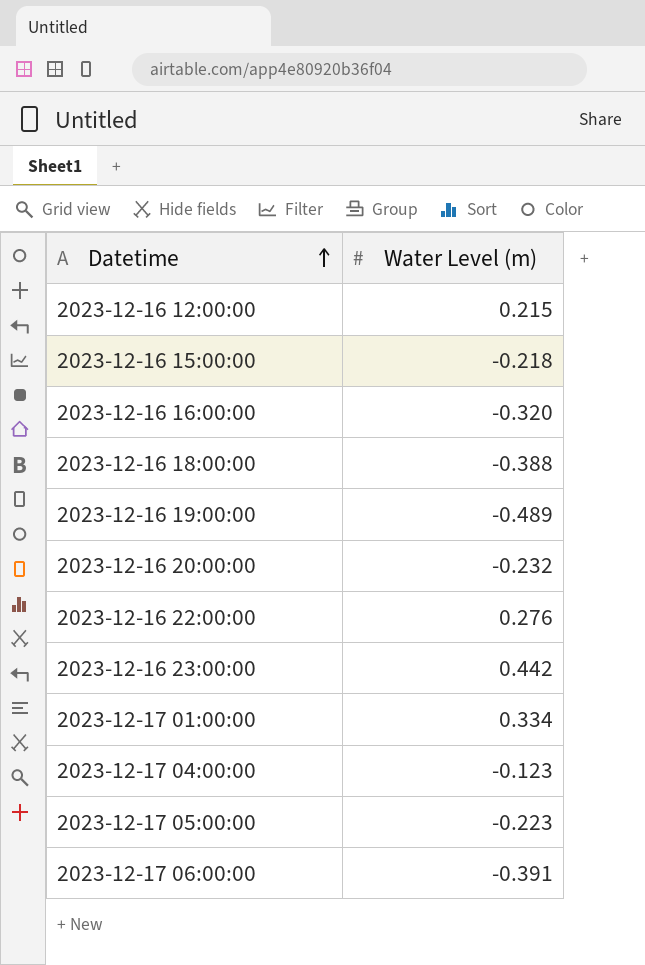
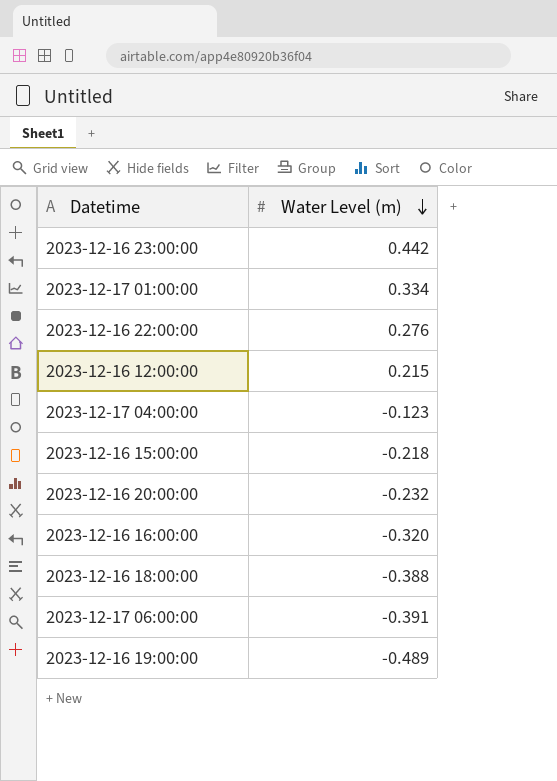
row order: Datetime ascending -> Water Level (m) descending
row 2023-12-17 05:00:00: -0.223 -> none

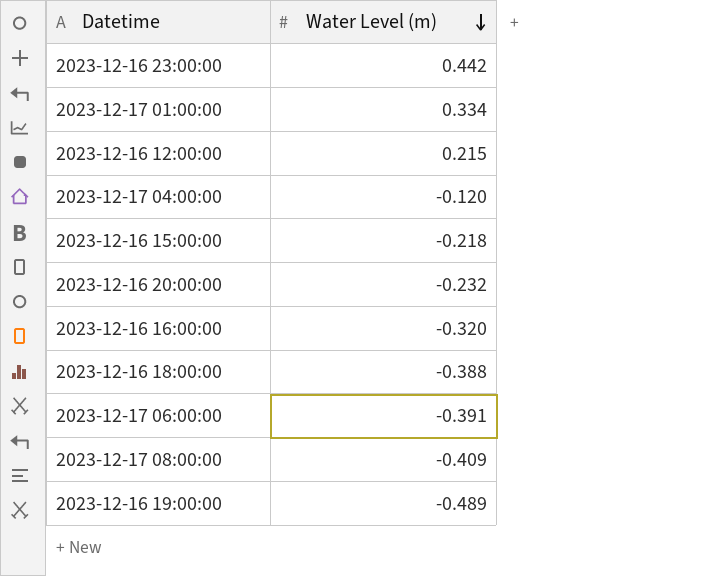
row 2023-12-16 22:00:00: 0.276 -> none
2023-12-17 04:00:00 | Water Level (m): -0.123 -> -0.120
row 2023-12-17 08:00:00: none -> -0.409

